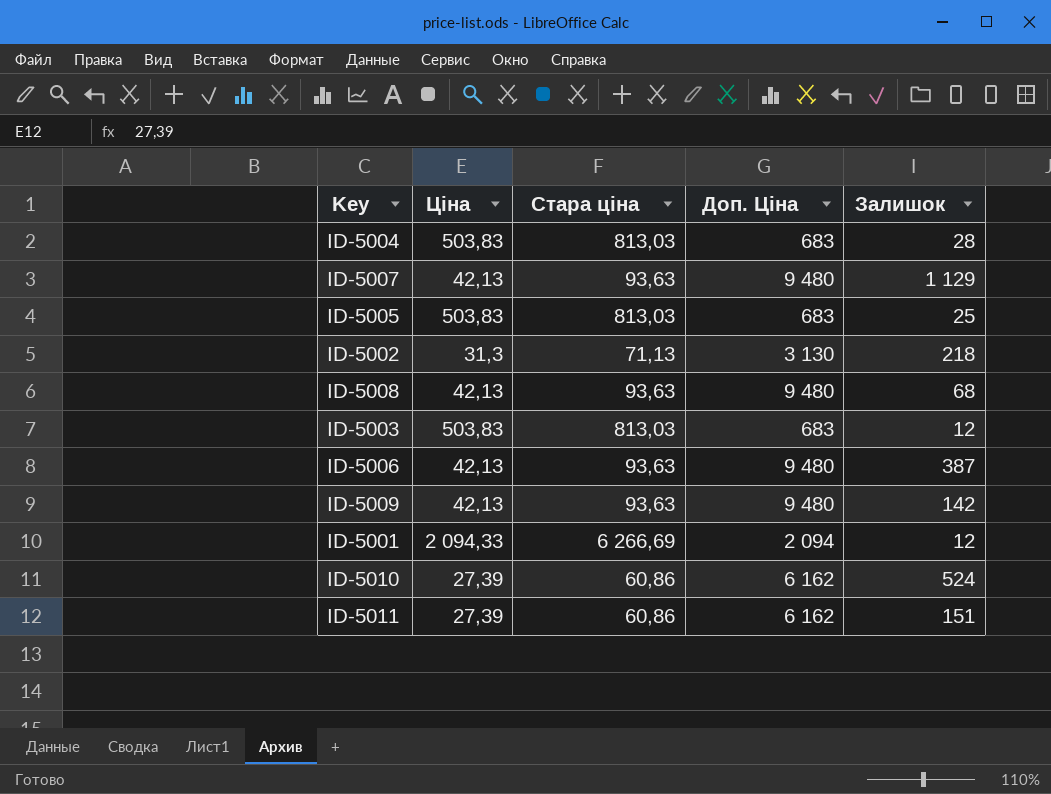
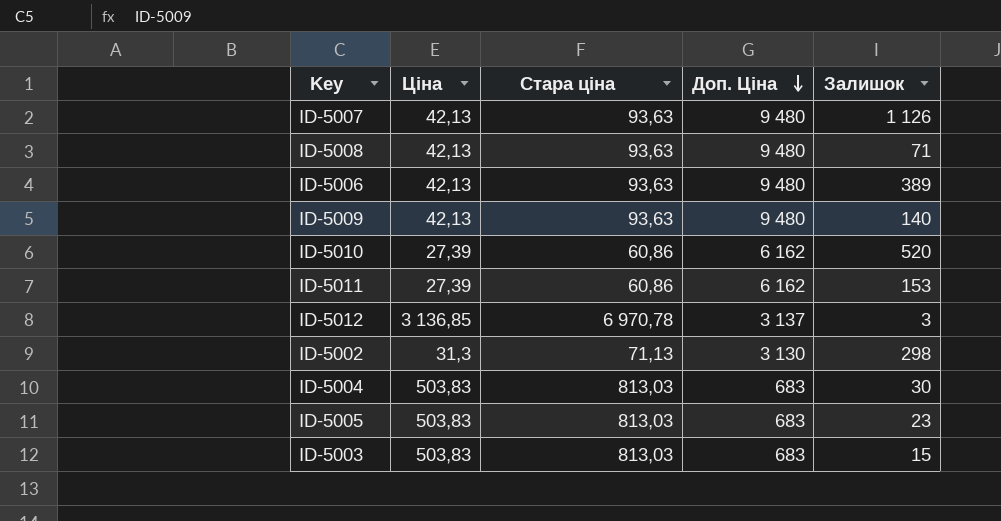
row order: none -> Доп. Ціна descending
row ID-5001: 2 094,33 | 6 266,69 | 2 094 | 12 -> none
ID-5007 | Залишок: 1 129 -> 1 126
ID-5008 | Залишок: 68 -> 71
ID-5006 | Залишок: 387 -> 389
ID-5009 | Залишок: 142 -> 140
ID-5010 | Залишок: 524 -> 520
ID-5011 | Залишок: 151 -> 153
row ID-5012: none -> 3 136,85 | 6 970,78 | 3 137 | 3
ID-5002 | Залишок: 218 -> 298
ID-5004 | Залишок: 28 -> 30
ID-5005 | Залишок: 25 -> 23
ID-5003 | Залишок: 12 -> 15

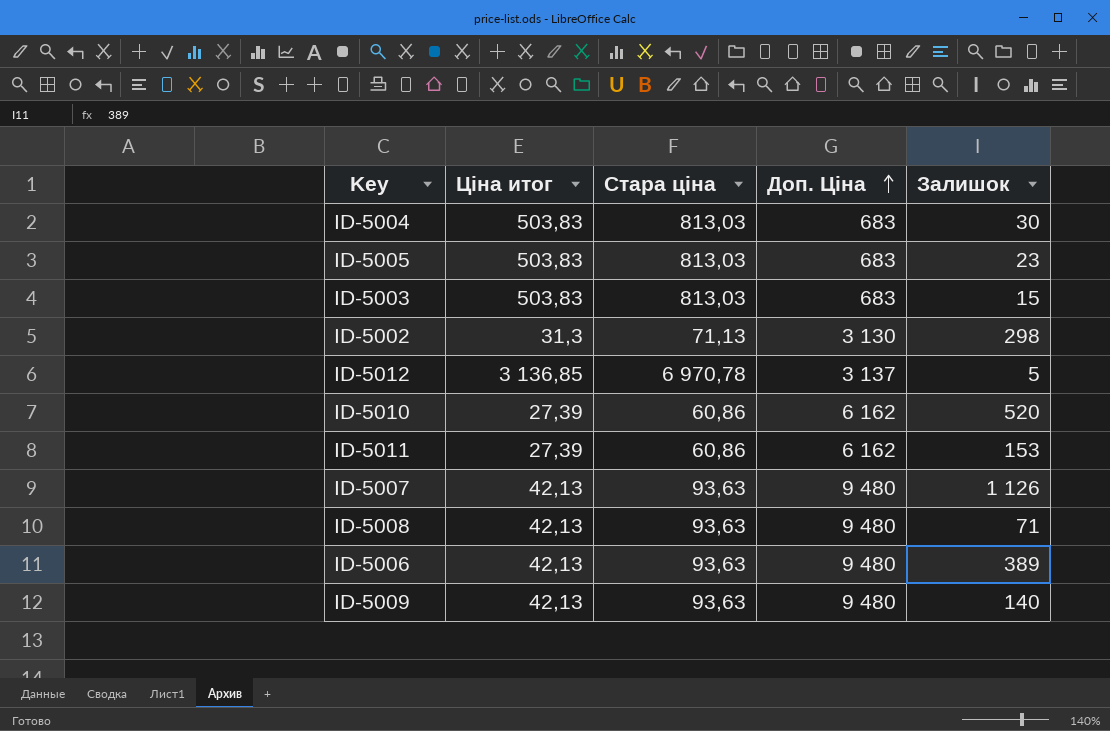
row order: Доп. Ціна descending -> Доп. Ціна ascending
column name: Ціна -> Ціна итог
ID-5012 | Залишок: 3 -> 5

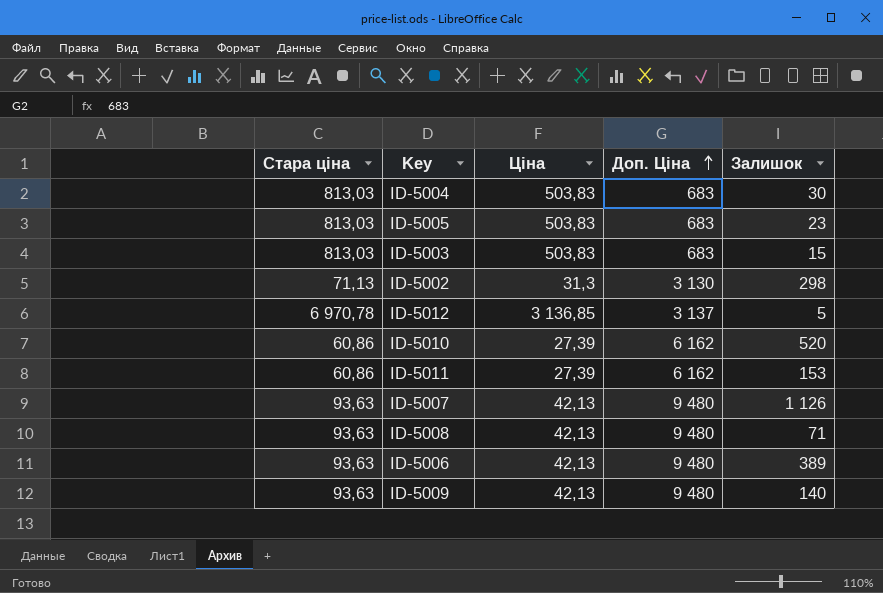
column Стара ціна | position: 3 -> 1
column name: Ціна итог -> Ціна

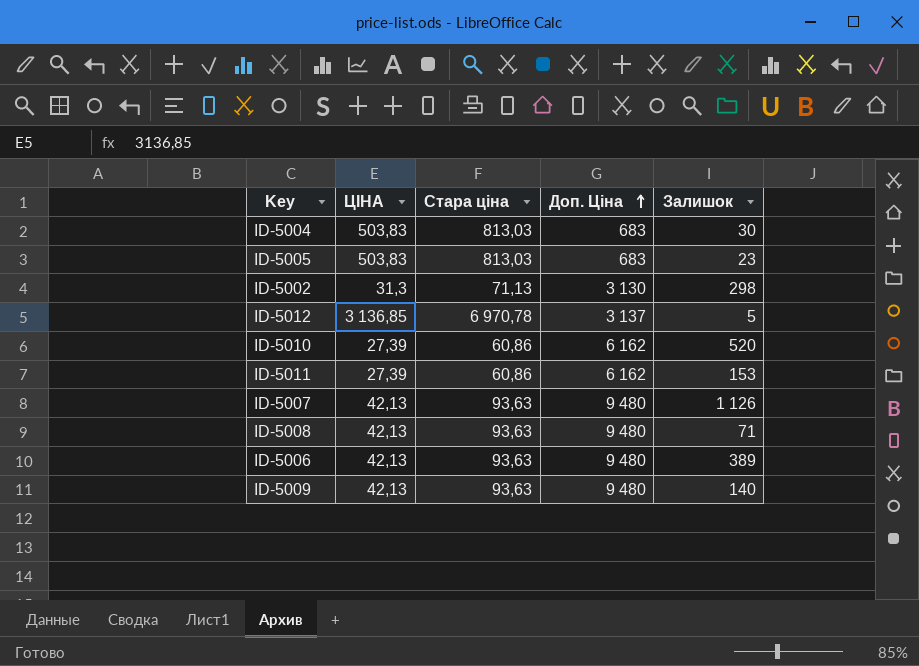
column name: Ціна -> ЦІНА
column Стара ціна | position: 1 -> 3
row ID-5003: 813,03 | 503,83 | 683 | 15 -> none

